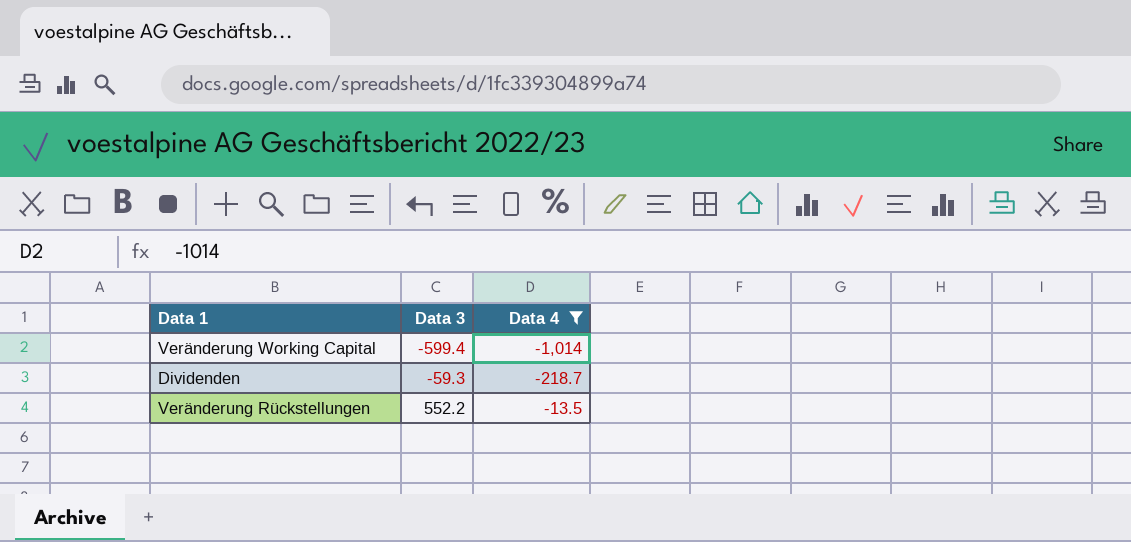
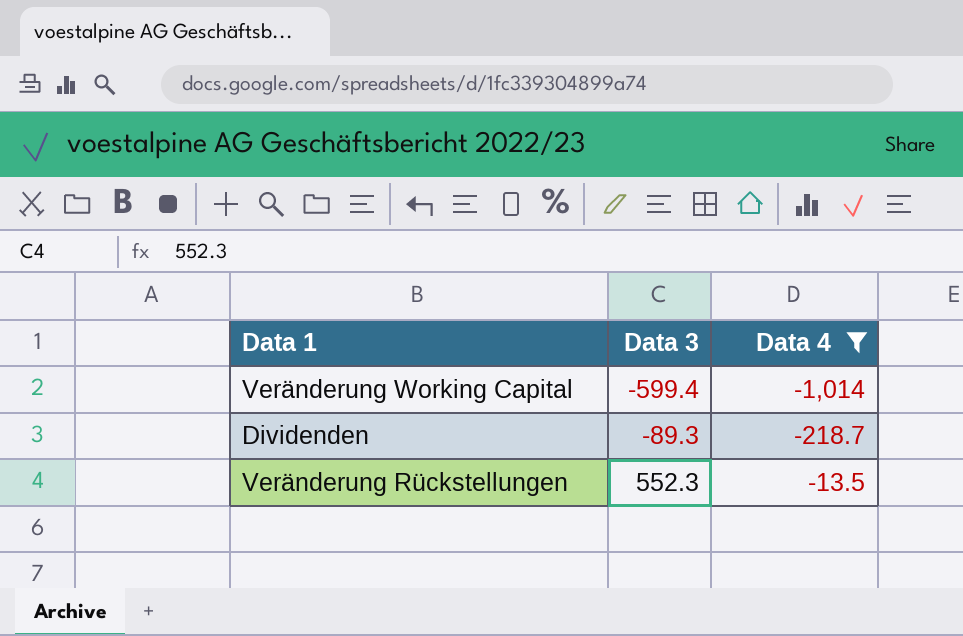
Dividenden | Data 3: -59.3 -> -89.3
Veränderung Rückstellungen | Data 3: 552.2 -> 552.3

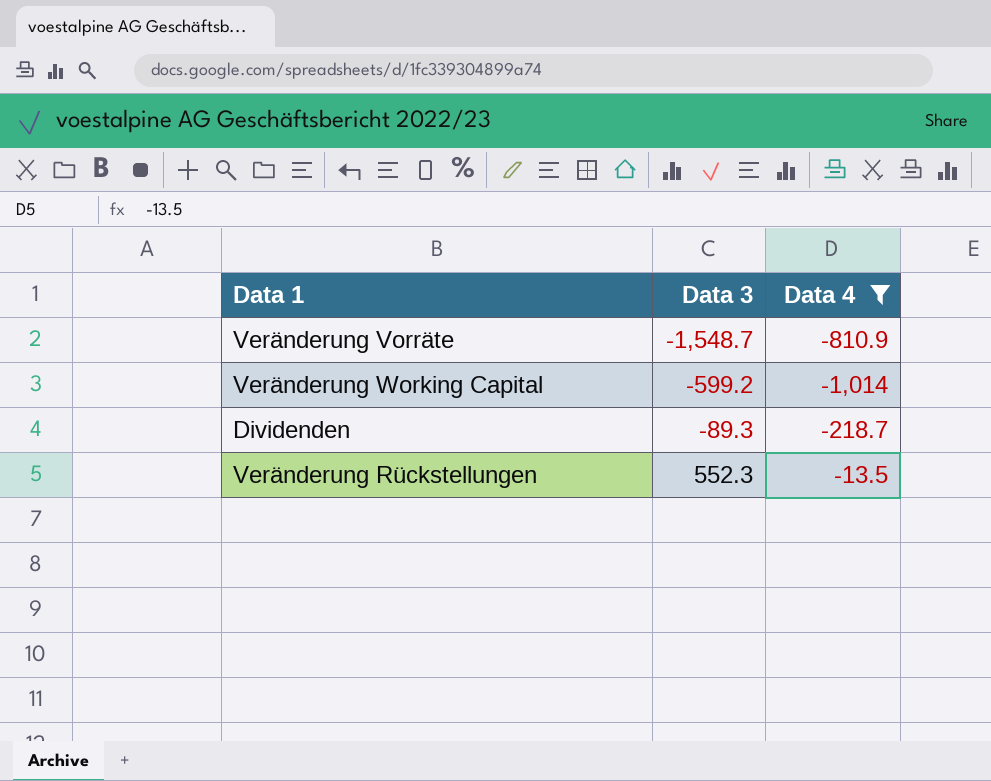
row Veränderung Vorräte: none -> -1,548.7 | -810.9
Veränderung Working Capital | Data 3: -599.4 -> -599.2

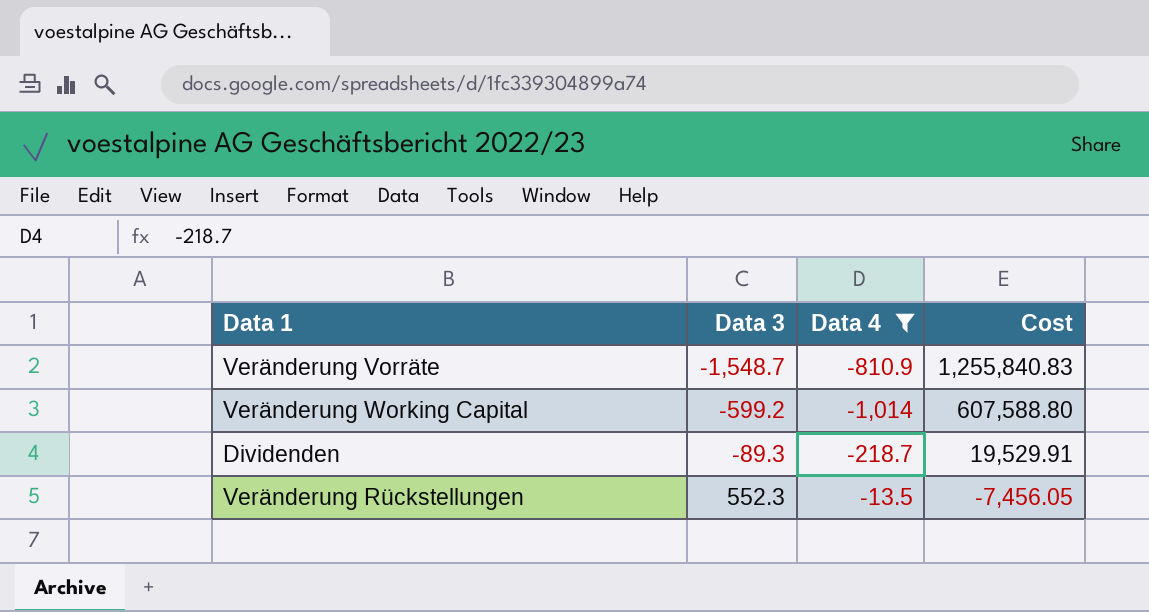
column Cost | formula: none -> [Data 3] * [Data 4]

